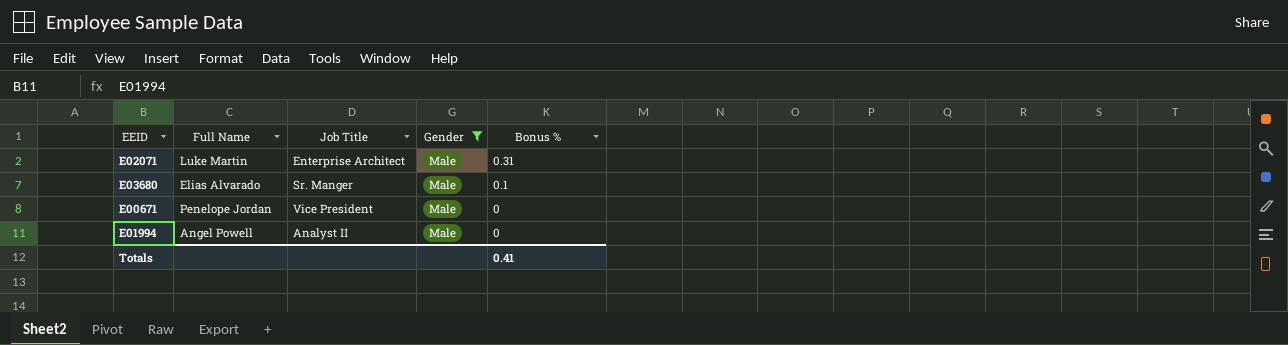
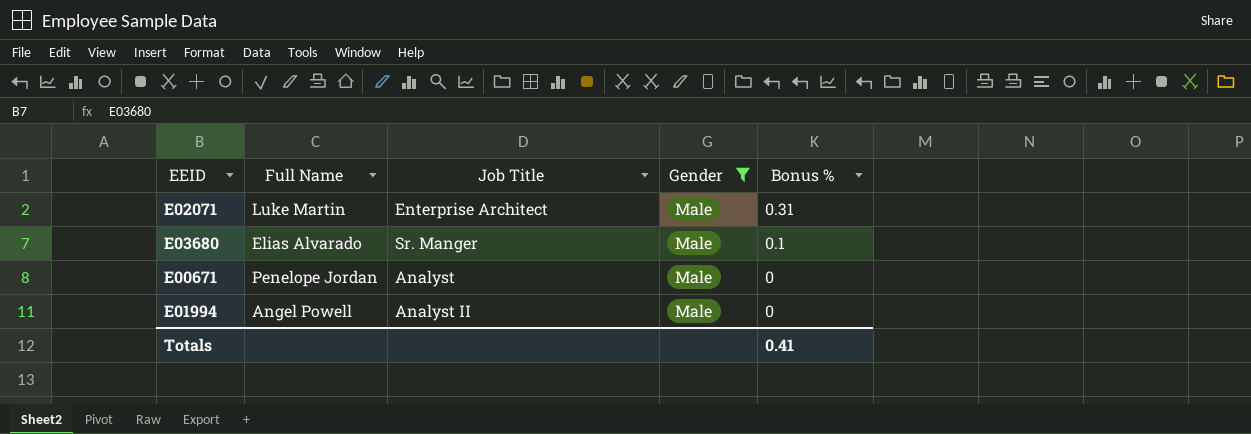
E00671 | Job Title: Vice President -> Analyst

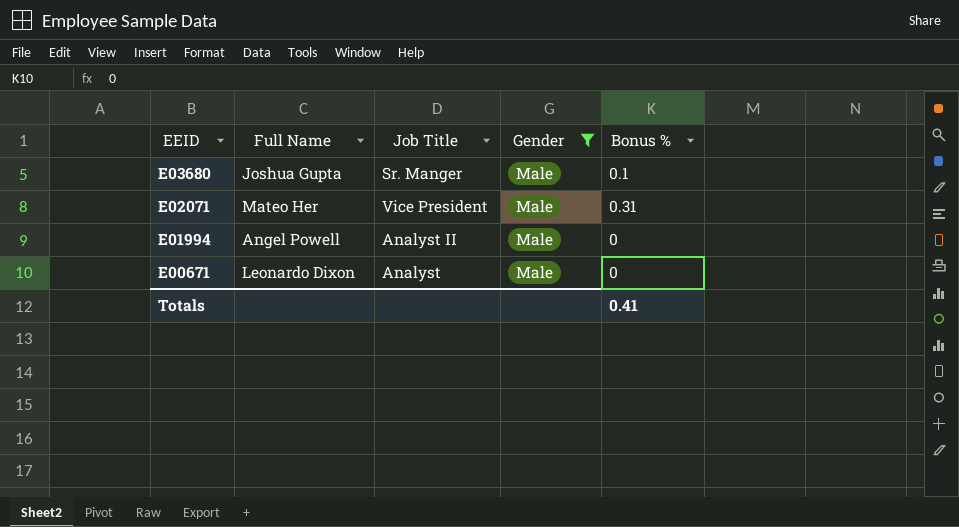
row order: Bonus % descending -> EEID descending
E03680 | Full Name: Elias Alvarado -> Joshua Gupta
E02071 | Full Name: Luke Martin -> Mateo Her
E02071 | Job Title: Enterprise Architect -> Vice President
E00671 | Full Name: Penelope Jordan -> Leonardo Dixon

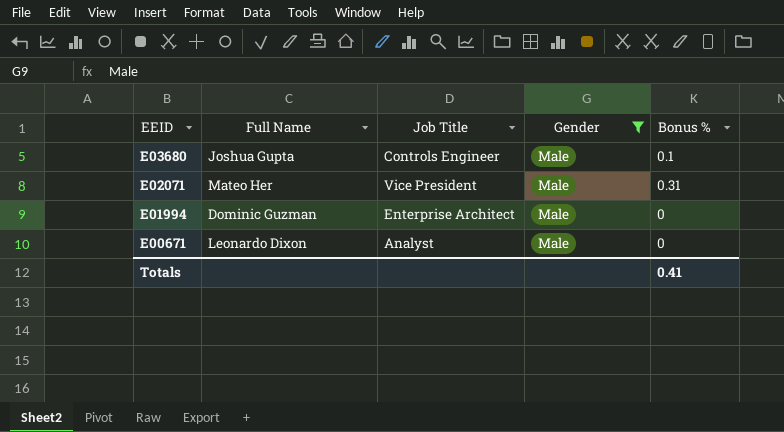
E03680 | Job Title: Sr. Manger -> Controls Engineer
E01994 | Full Name: Angel Powell -> Dominic Guzman
E01994 | Job Title: Analyst II -> Enterprise Architect

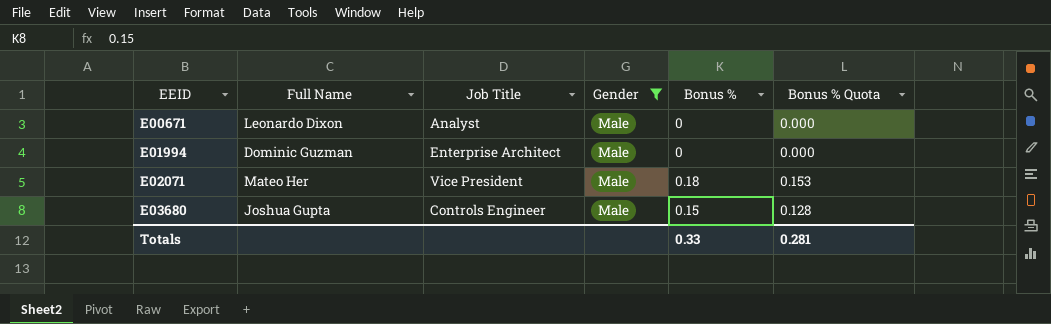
row order: EEID descending -> EEID ascending
column Bonus % Quota | formula: none -> [Bonus %] * 0.85
E02071 | Bonus %: 0.31 -> 0.18
E03680 | Bonus %: 0.1 -> 0.15
Totals | Bonus %: 0.41 -> 0.33

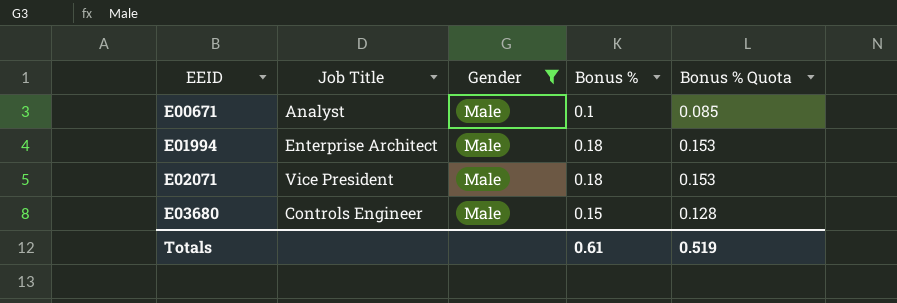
column Full Name | position: 2 -> none
E00671 | Bonus %: 0 -> 0.1
E00671 | Bonus % Quota: 0.000 -> 0.085
E01994 | Bonus %: 0 -> 0.18
E01994 | Bonus % Quota: 0.000 -> 0.153
Totals | Bonus %: 0.33 -> 0.61
Totals | Bonus % Quota: 0.281 -> 0.519

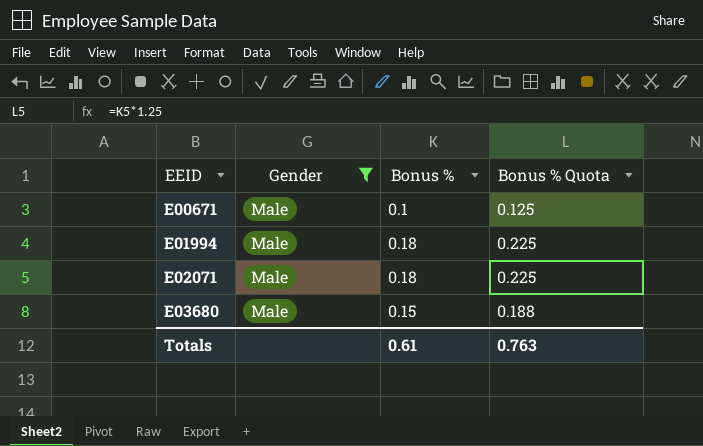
column Job Title | position: 2 -> none
column Bonus % Quota | formula: [Bonus %] * 0.85 -> [Bonus %] * 1.25
Totals | Bonus % Quota: 0.519 -> 0.763

